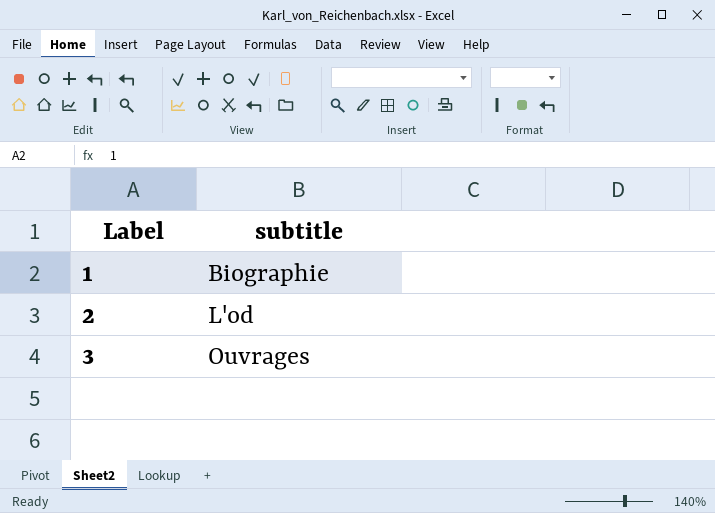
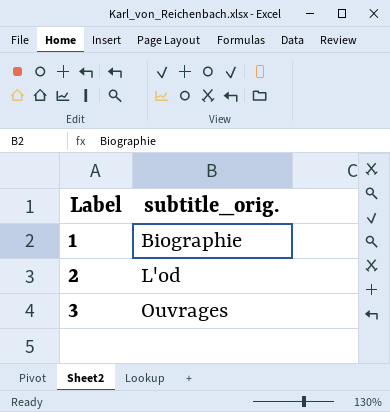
column name: subtitle -> subtitle_orig.

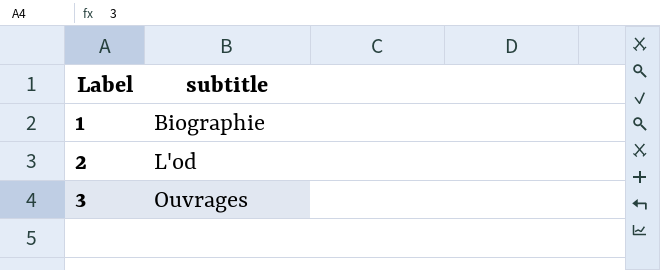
column name: subtitle_orig. -> subtitle

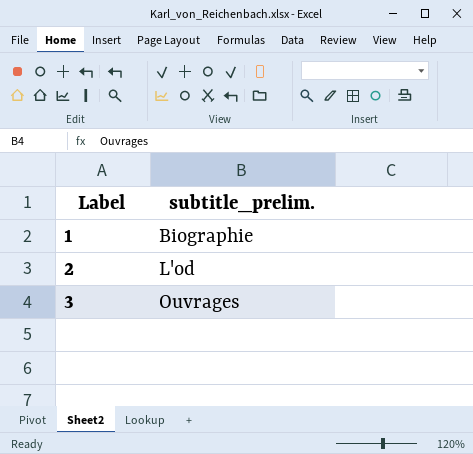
column name: subtitle -> subtitle_prelim.

